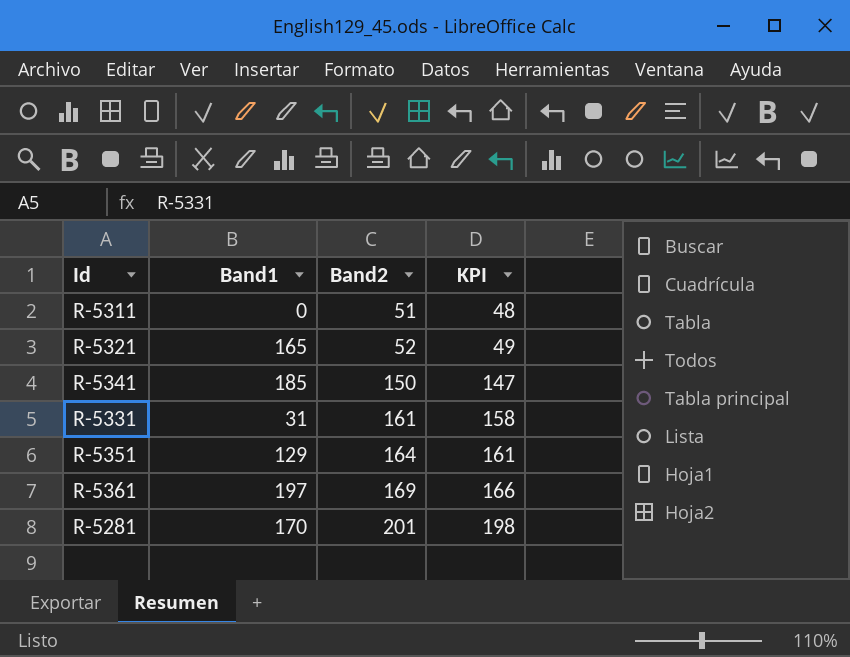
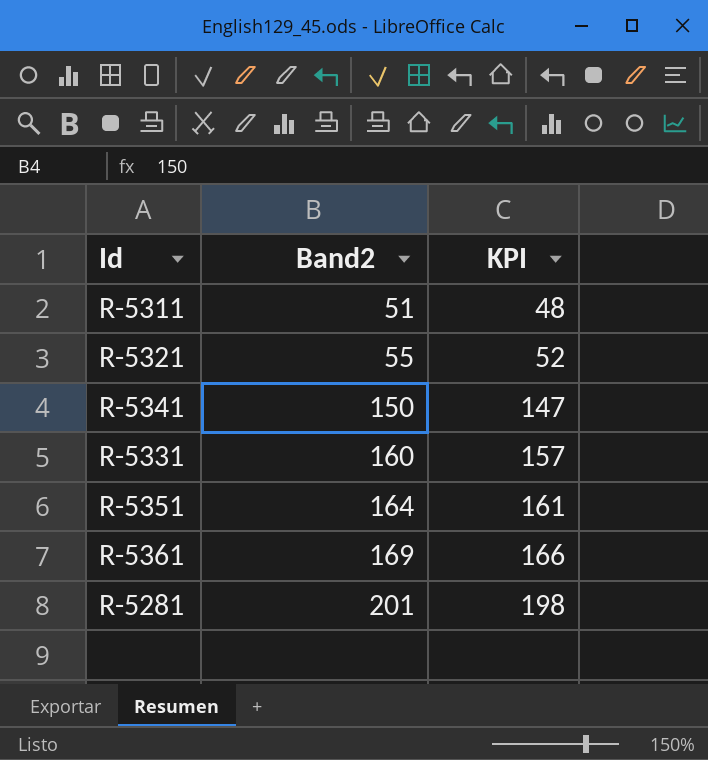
column Band1 | position: 2 -> none
R-5321 | Band2: 52 -> 55
R-5321 | KPI: 49 -> 52
R-5331 | Band2: 161 -> 160
R-5331 | KPI: 158 -> 157

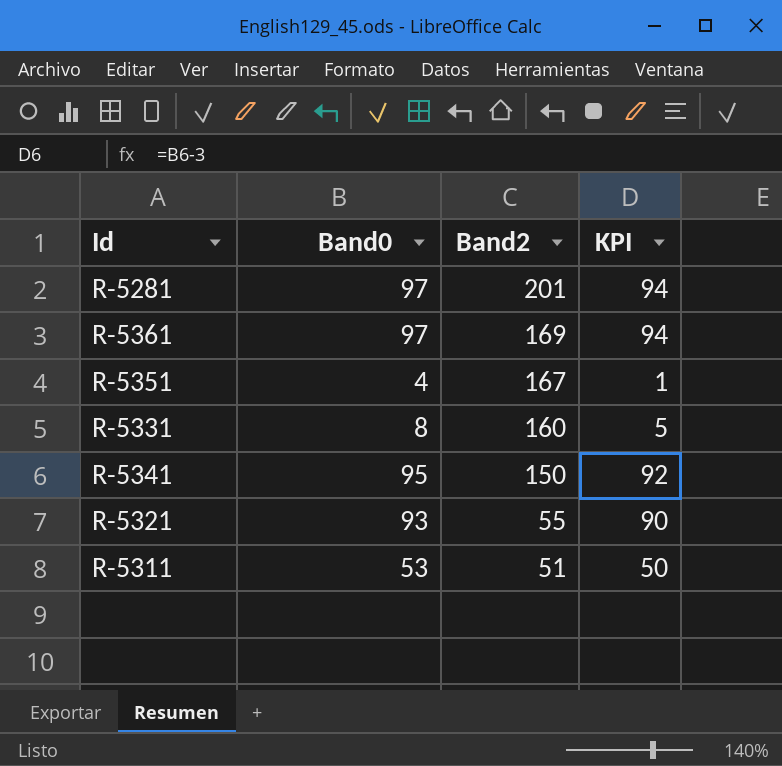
row order: Band2 ascending -> Band2 descending
column Band0 | position: none -> 2
column KPI | formula: [Band2] - 3 -> [Band0] - 3
R-5351 | Band2: 164 -> 167

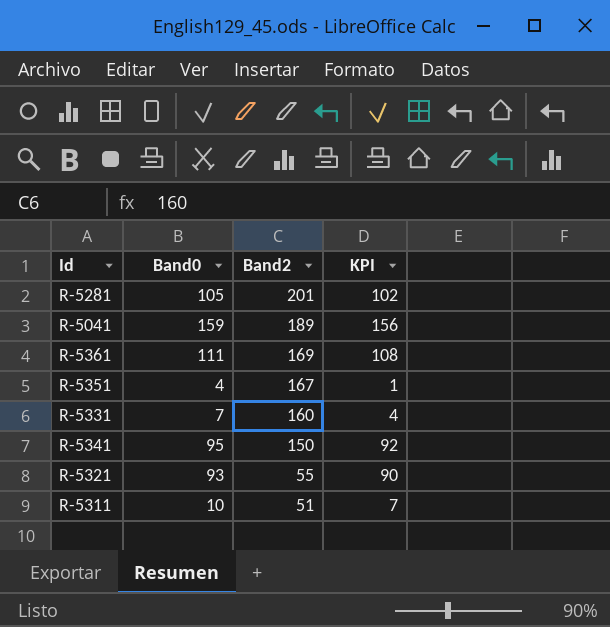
R-5281 | Band0: 97 -> 105
R-5281 | KPI: 94 -> 102
row R-5041: none -> 159 | 189 | 156
R-5361 | Band0: 97 -> 111
R-5361 | KPI: 94 -> 108
R-5331 | Band0: 8 -> 7
R-5331 | KPI: 5 -> 4
R-5311 | Band0: 53 -> 10
R-5311 | KPI: 50 -> 7

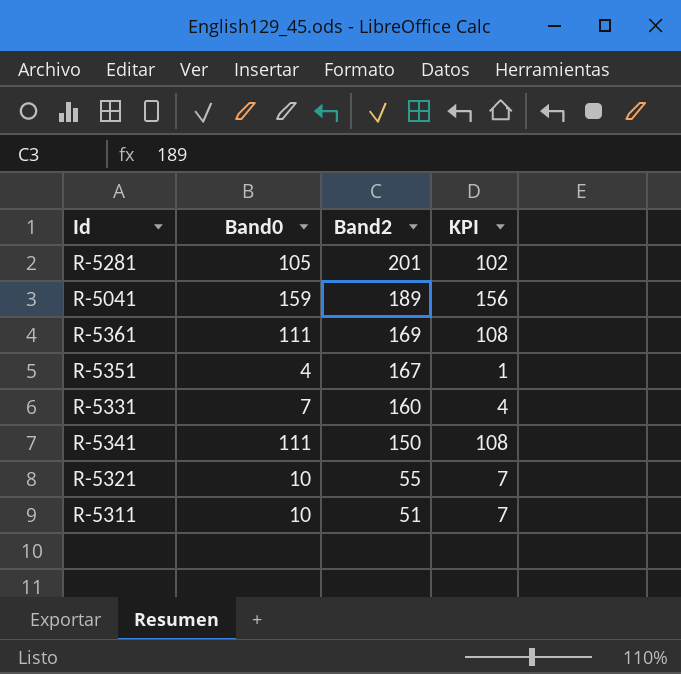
R-5341 | Band0: 95 -> 111
R-5341 | KPI: 92 -> 108
R-5321 | Band0: 93 -> 10
R-5321 | KPI: 90 -> 7

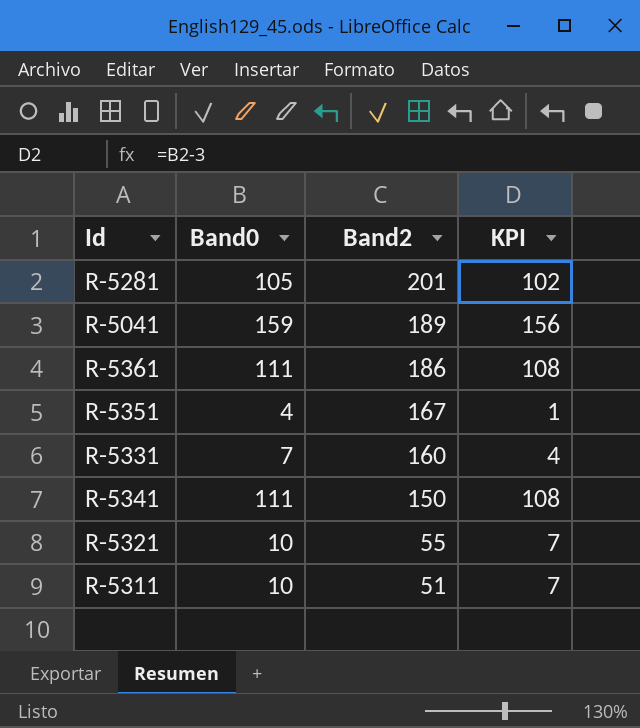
R-5361 | Band2: 169 -> 186

